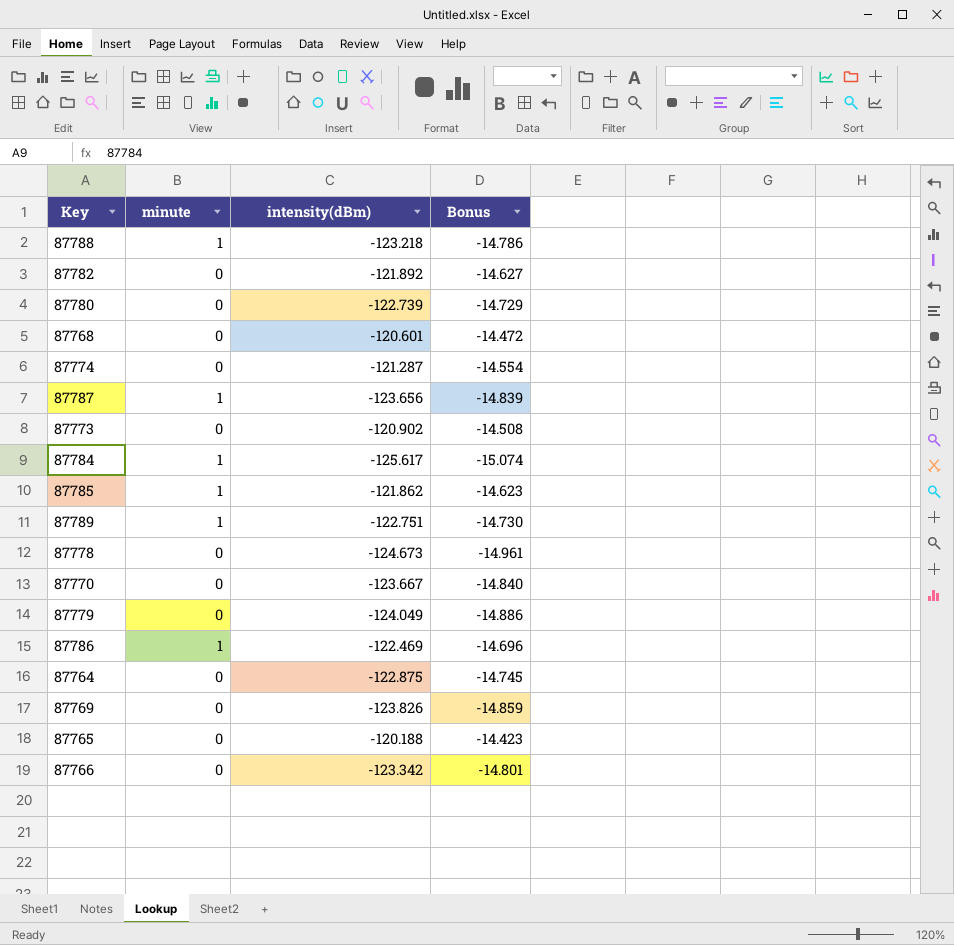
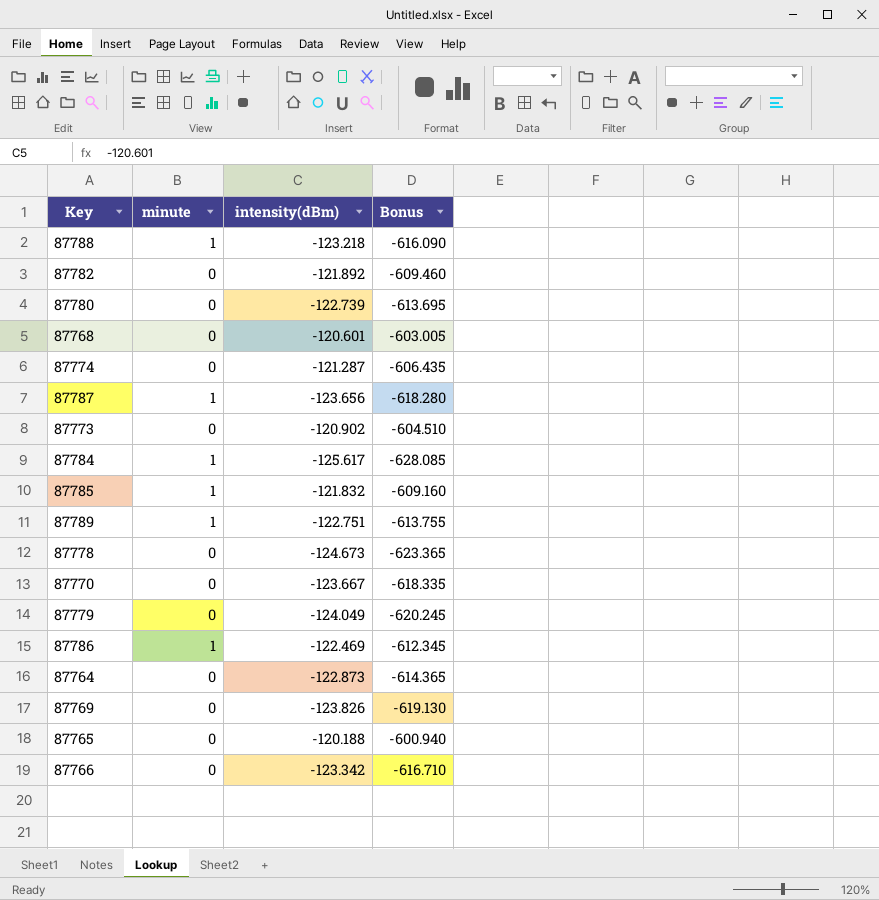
column Bonus | formula: [intensity(dBm)] * 0.12 -> [intensity(dBm)] * 5
87785 | intensity(dBm): -121.862 -> -121.832
87764 | intensity(dBm): -122.875 -> -122.873

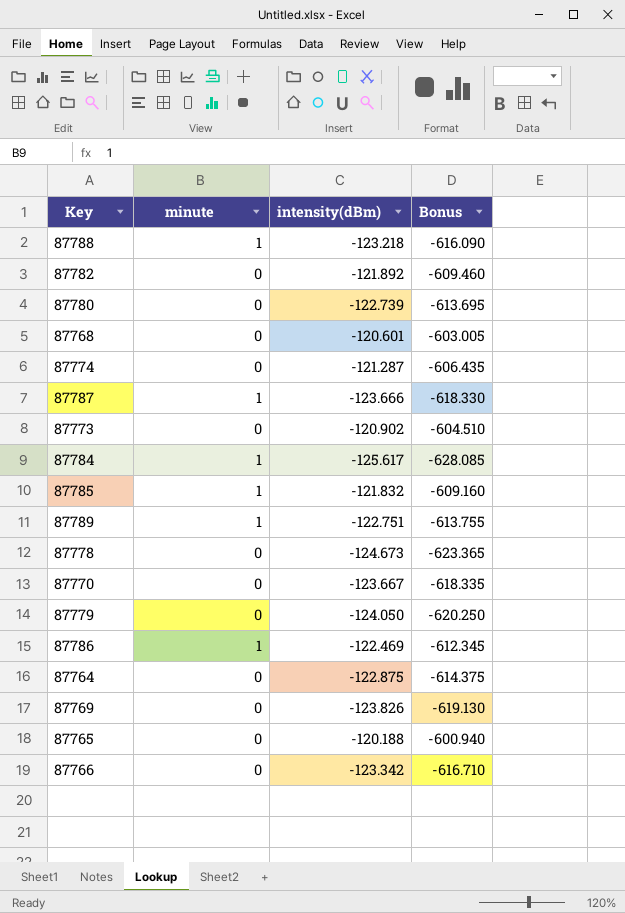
87787 | intensity(dBm): -123.656 -> -123.666
87787 | Bonus: -618.280 -> -618.330
87779 | intensity(dBm): -124.049 -> -124.050
87779 | Bonus: -620.245 -> -620.250
87764 | intensity(dBm): -122.873 -> -122.875
87764 | Bonus: -614.365 -> -614.375

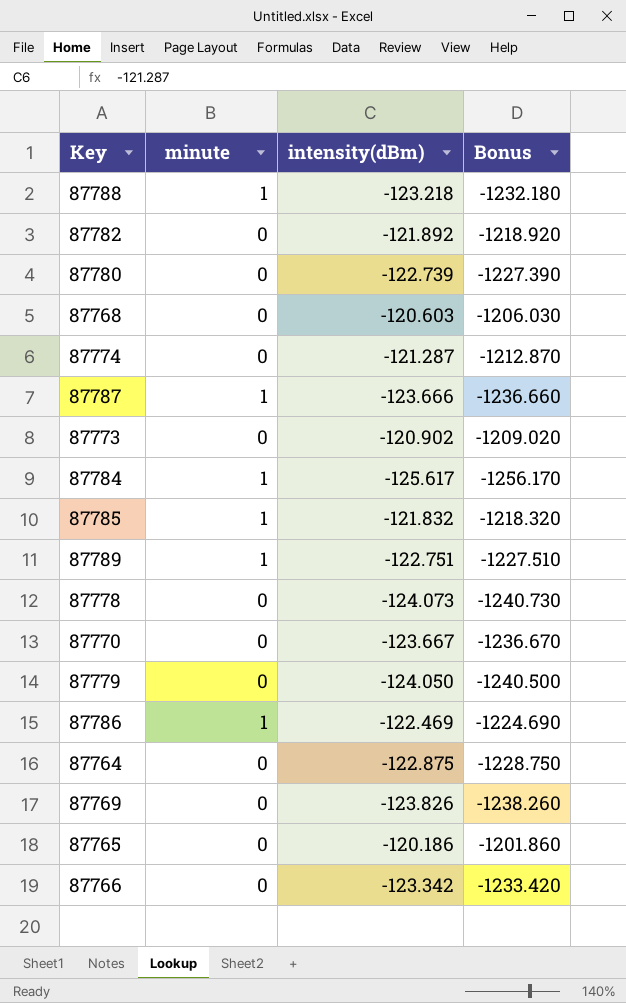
column Bonus | formula: [intensity(dBm)] * 5 -> [intensity(dBm)] * 10
87768 | intensity(dBm): -120.601 -> -120.603
87778 | intensity(dBm): -124.673 -> -124.073
87765 | intensity(dBm): -120.188 -> -120.186

